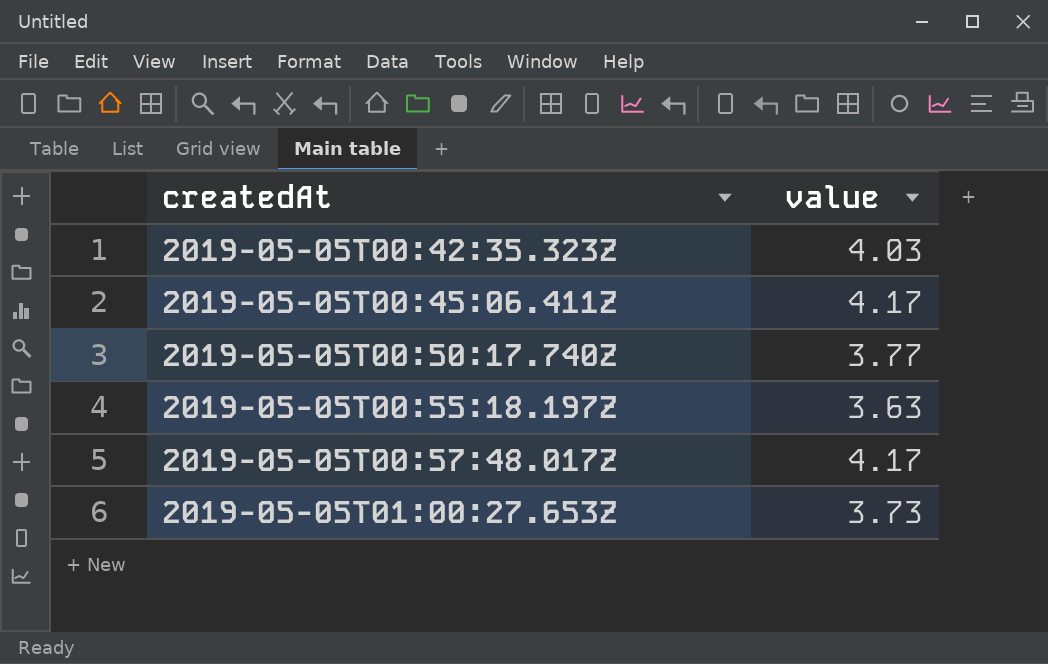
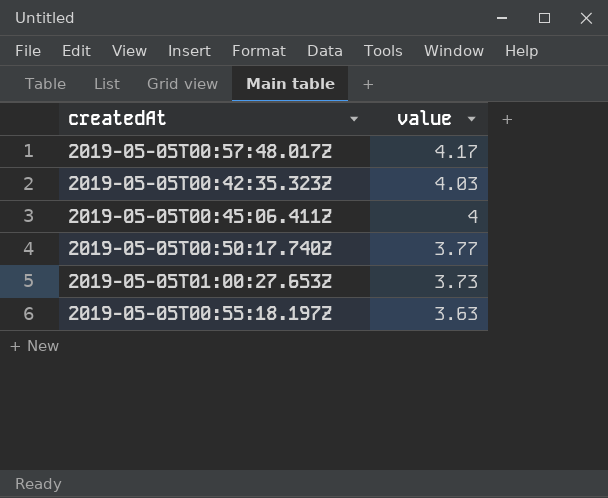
row order: createdAt ascending -> value descending
2019-05-05T00:45:06.411Z | value: 4.17 -> 4

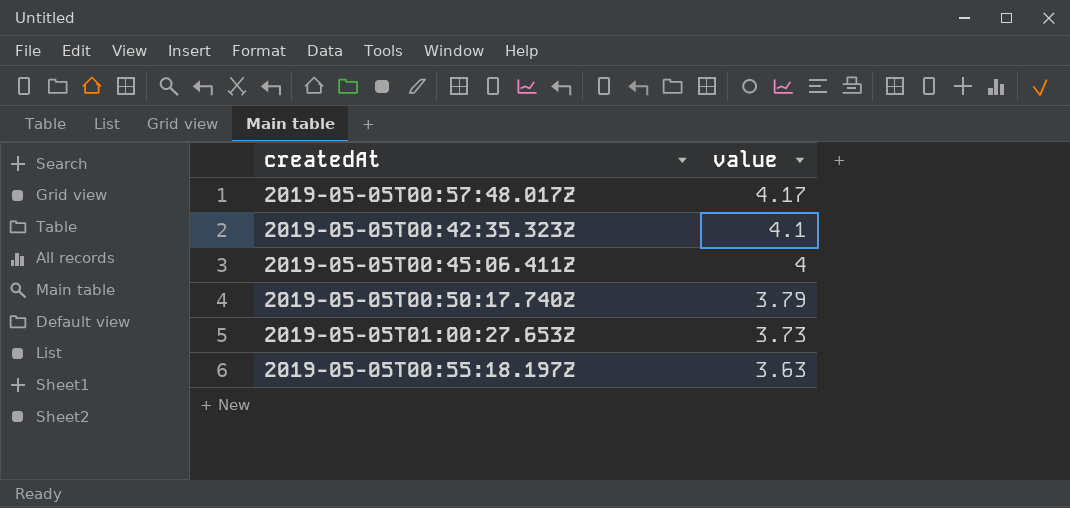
2019-05-05T00:42:35.323Z | value: 4.03 -> 4.1
2019-05-05T00:50:17.740Z | value: 3.77 -> 3.79

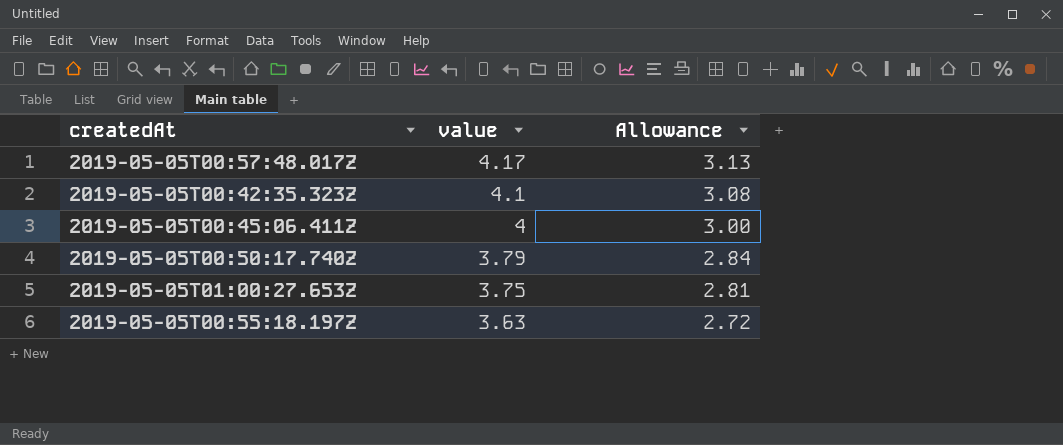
column Allowance | formula: none -> [value] * 0.75
2019-05-05T01:00:27.653Z | value: 3.73 -> 3.75

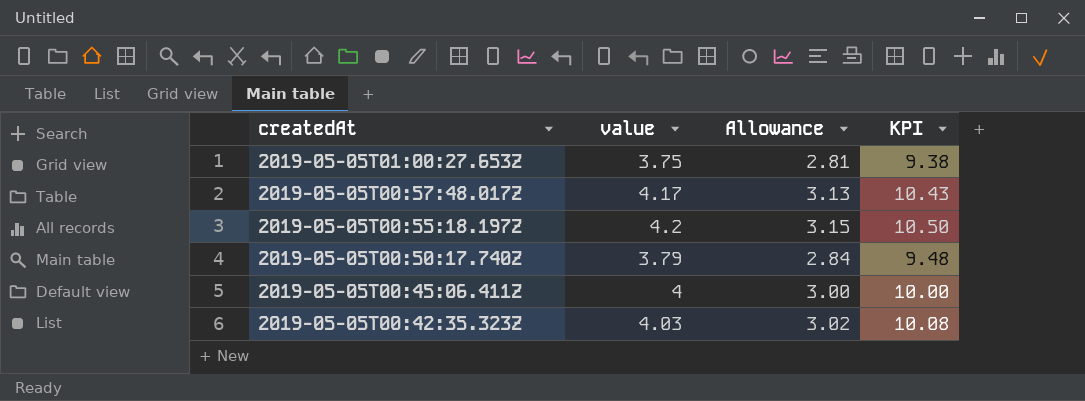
row order: value descending -> createdAt descending
column KPI | formula: none -> [value] * 2.5
2019-05-05T00:55:18.197Z | value: 3.63 -> 4.2
2019-05-05T00:55:18.197Z | Allowance: 2.72 -> 3.15
2019-05-05T00:42:35.323Z | value: 4.1 -> 4.03
2019-05-05T00:42:35.323Z | Allowance: 3.08 -> 3.02

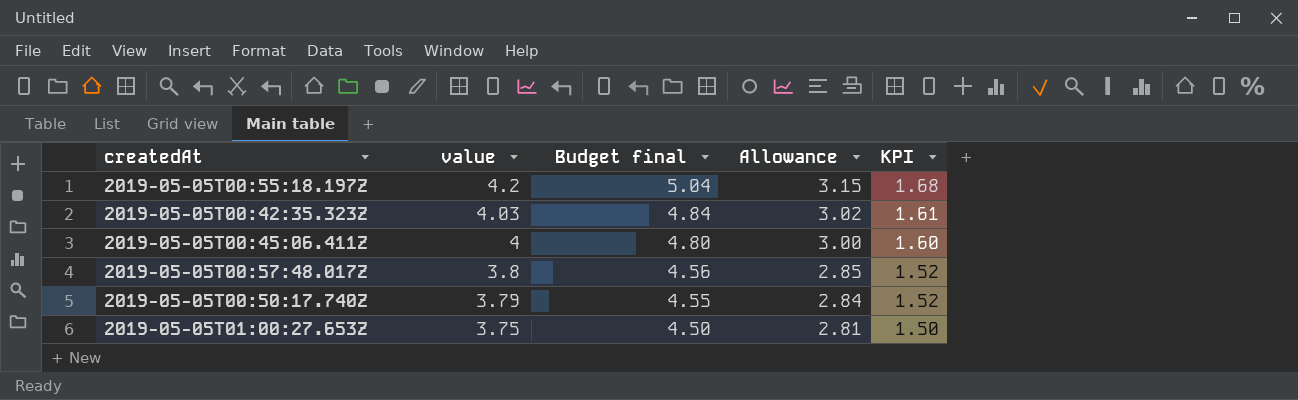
row order: createdAt descending -> value descending
column Budget final | formula: none -> [value] * 1.2
column KPI | formula: [value] * 2.5 -> [value] * 0.4
2019-05-05T00:57:48.017Z | value: 4.17 -> 3.8
2019-05-05T00:57:48.017Z | Allowance: 3.13 -> 2.85

